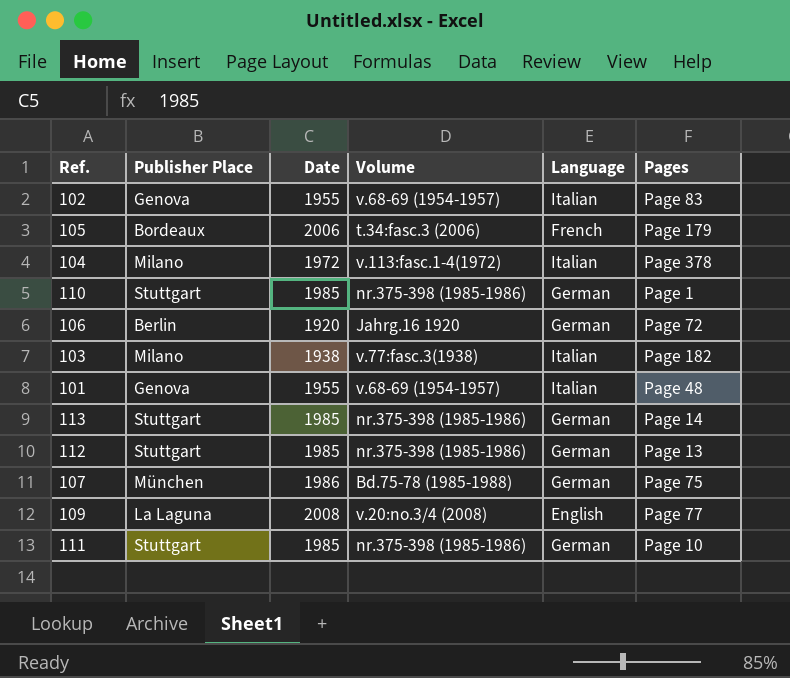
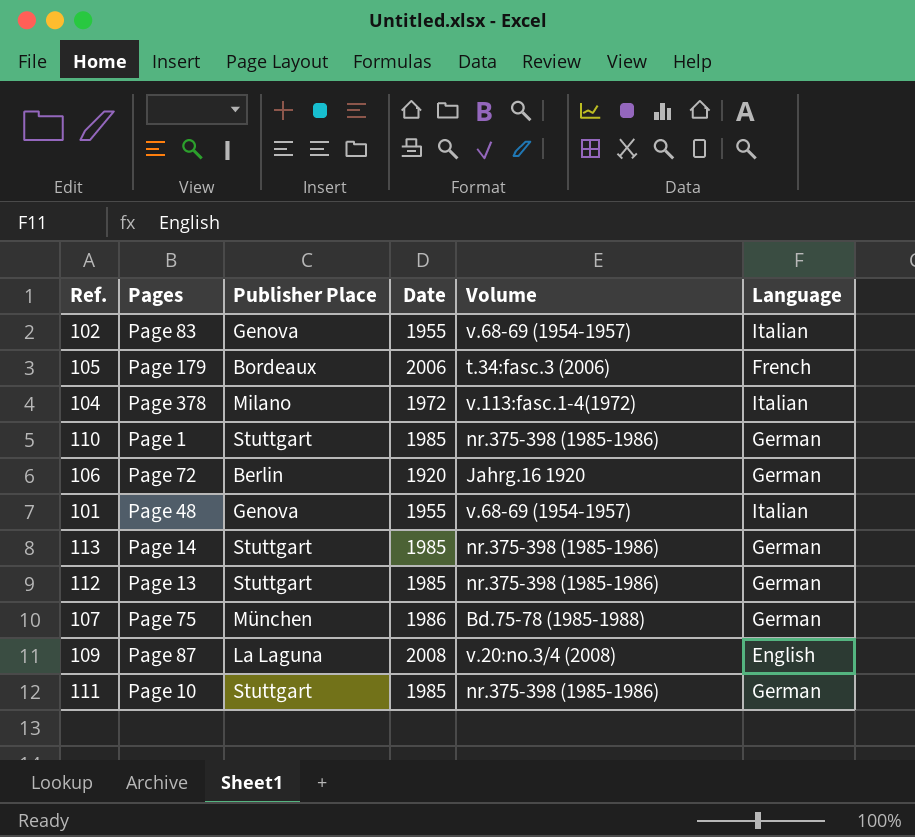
column Pages | position: 6 -> 2
row 103: Milano | 1938 | v.77:fasc.3(1938) | Italian | Page 182 -> none
109 | Pages: Page 77 -> Page 87

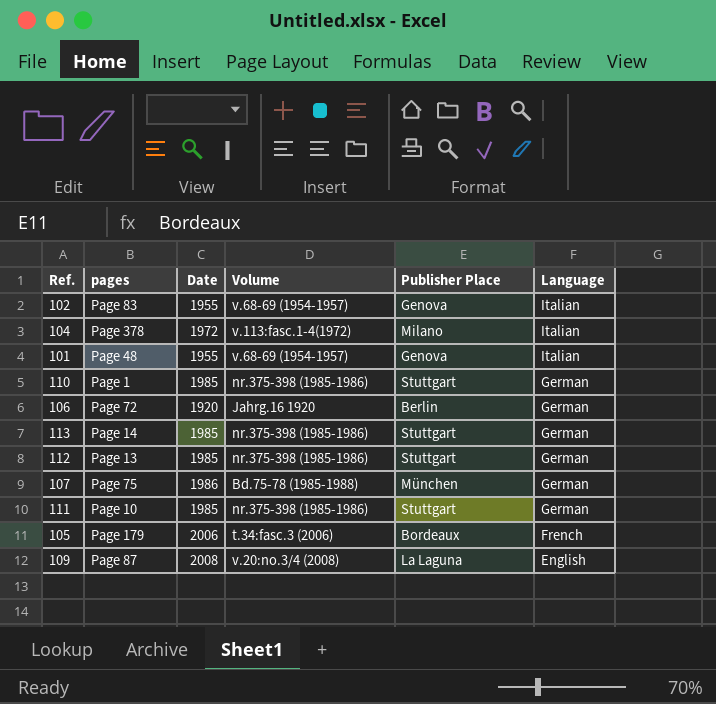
row order: none -> Language descending
column name: Pages -> pages
column Publisher Place | position: 3 -> 5

